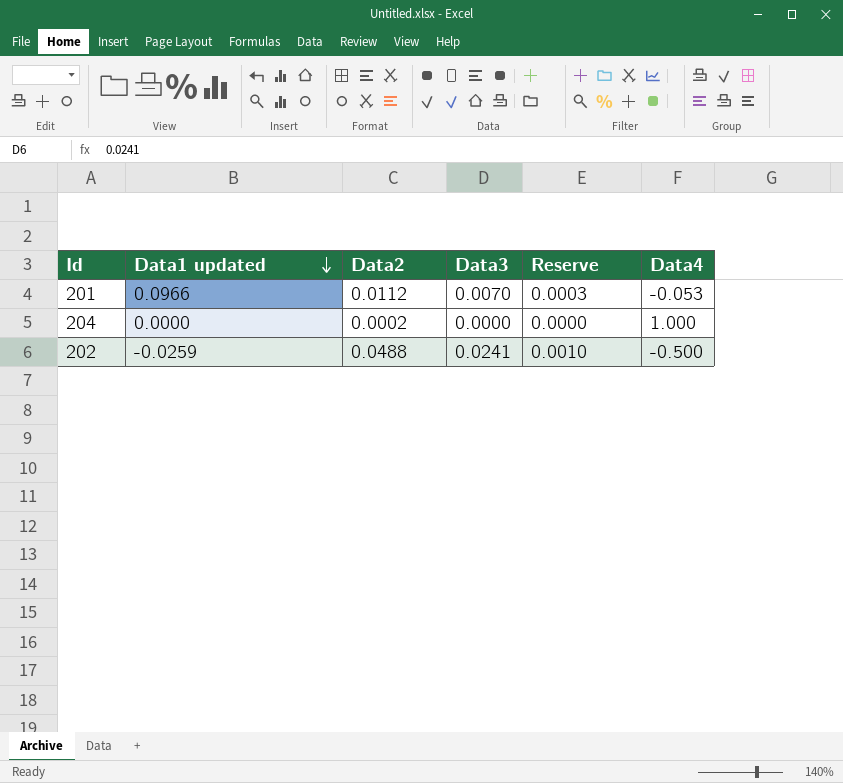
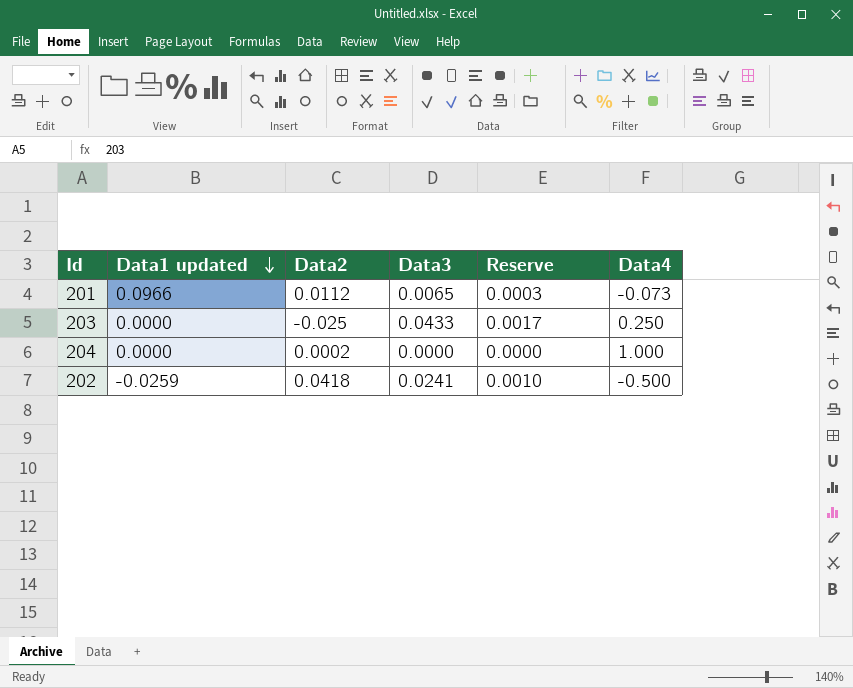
201 | Data3: 0.0070 -> 0.0065
201 | Data4: -0.053 -> -0.073
row 203: none -> 0.0000 | -0.025 | 0.0433 | 0.0017 | 0.250
202 | Data2: 0.0488 -> 0.0418

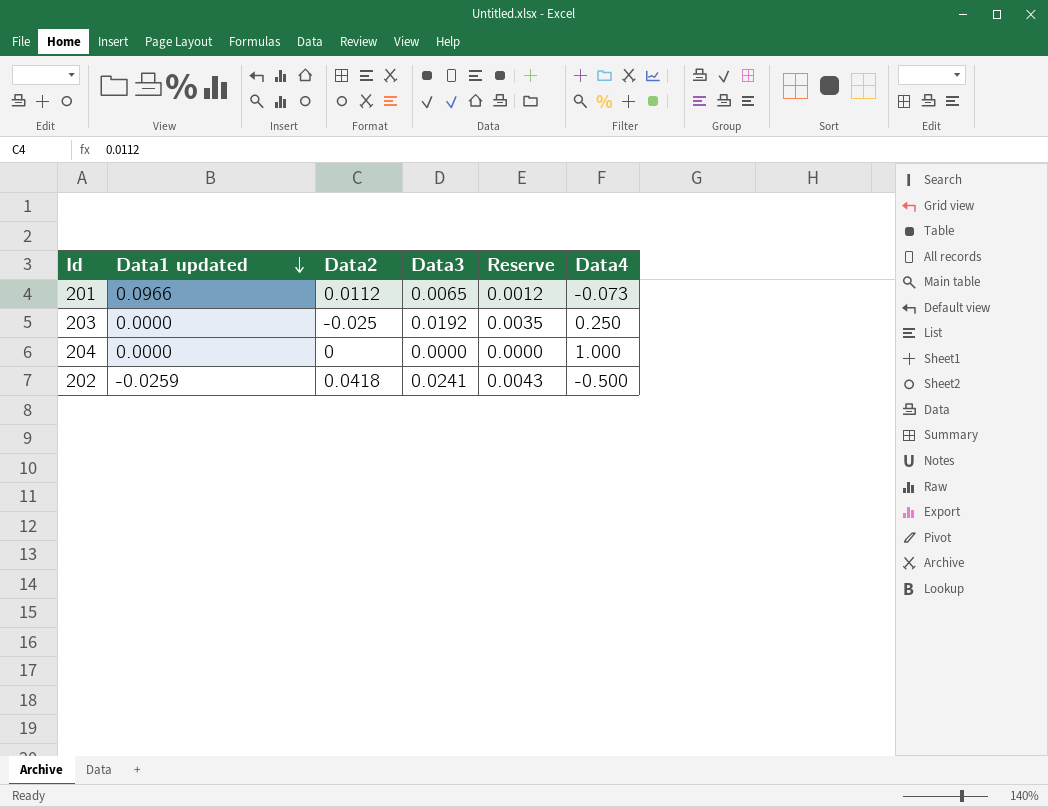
column Reserve | formula: [Data3] * 0.04 -> [Data3] * 0.18
203 | Data3: 0.0433 -> 0.0192
204 | Data2: 0.0002 -> 0

